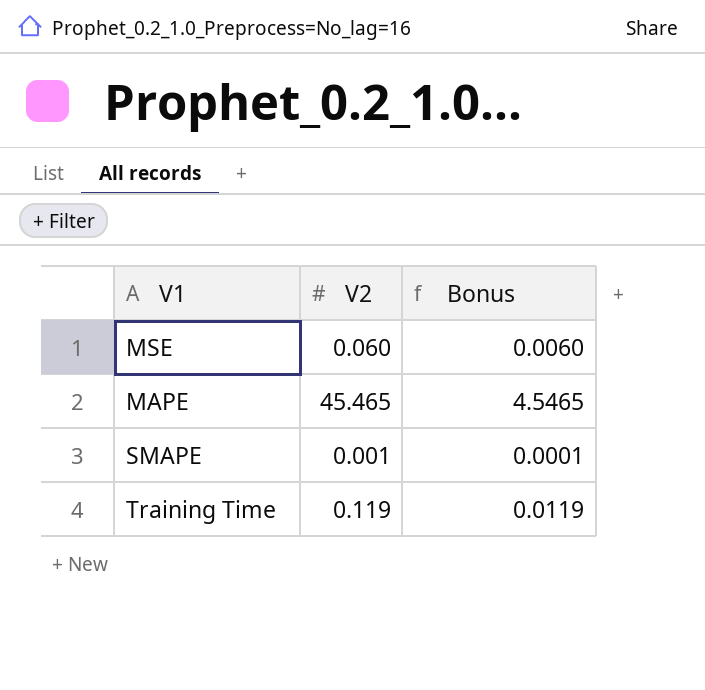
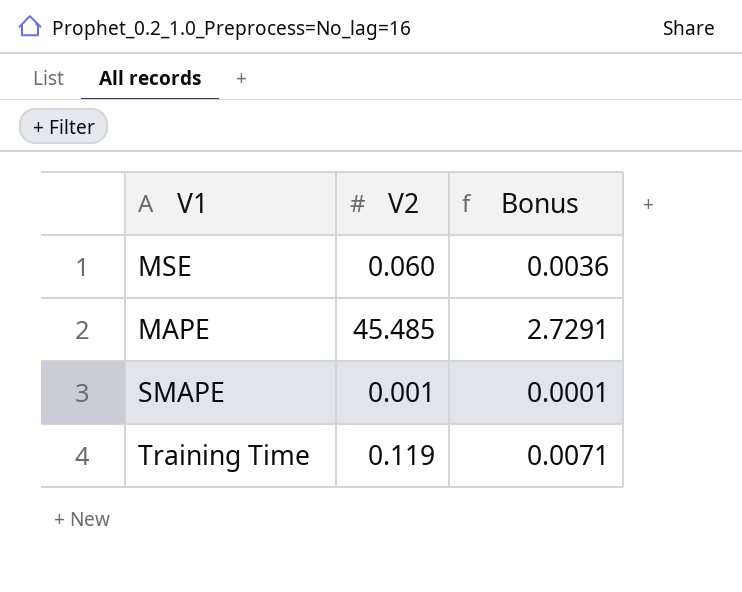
column Bonus | formula: [V2] * 0.1 -> [V2] * 0.06
MAPE | V2: 45.465 -> 45.485

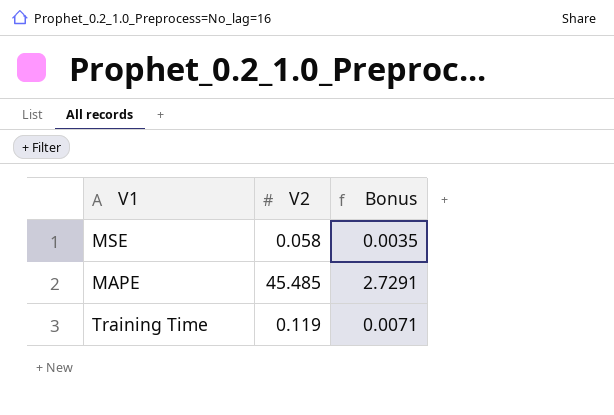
row SMAPE: 0.001 | 0.0001 -> none
MSE | V2: 0.060 -> 0.058
MSE | Bonus: 0.0036 -> 0.0035

